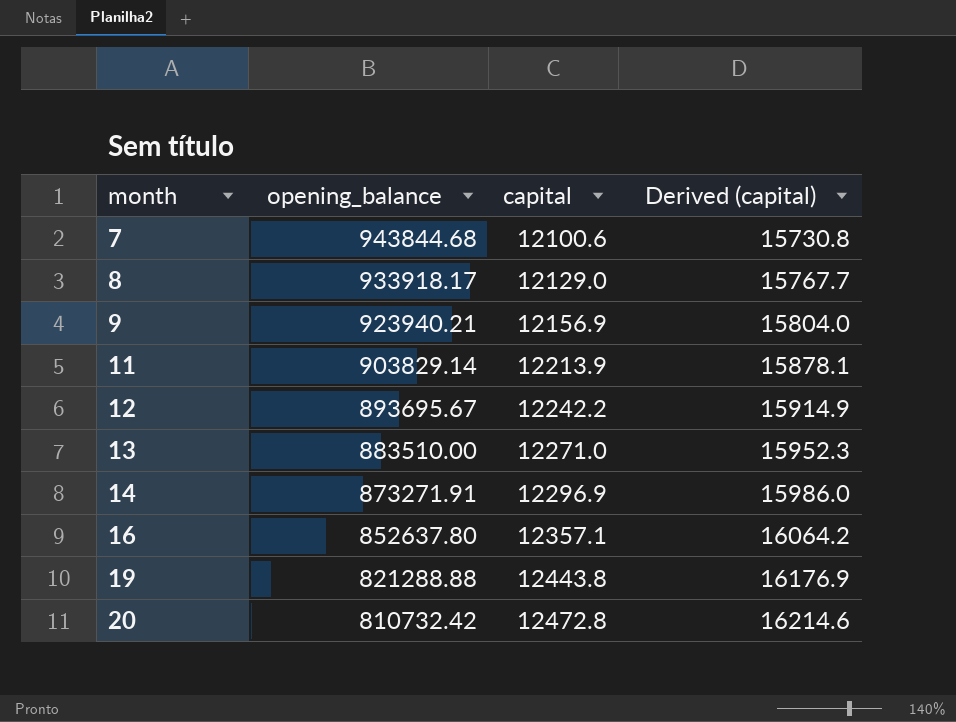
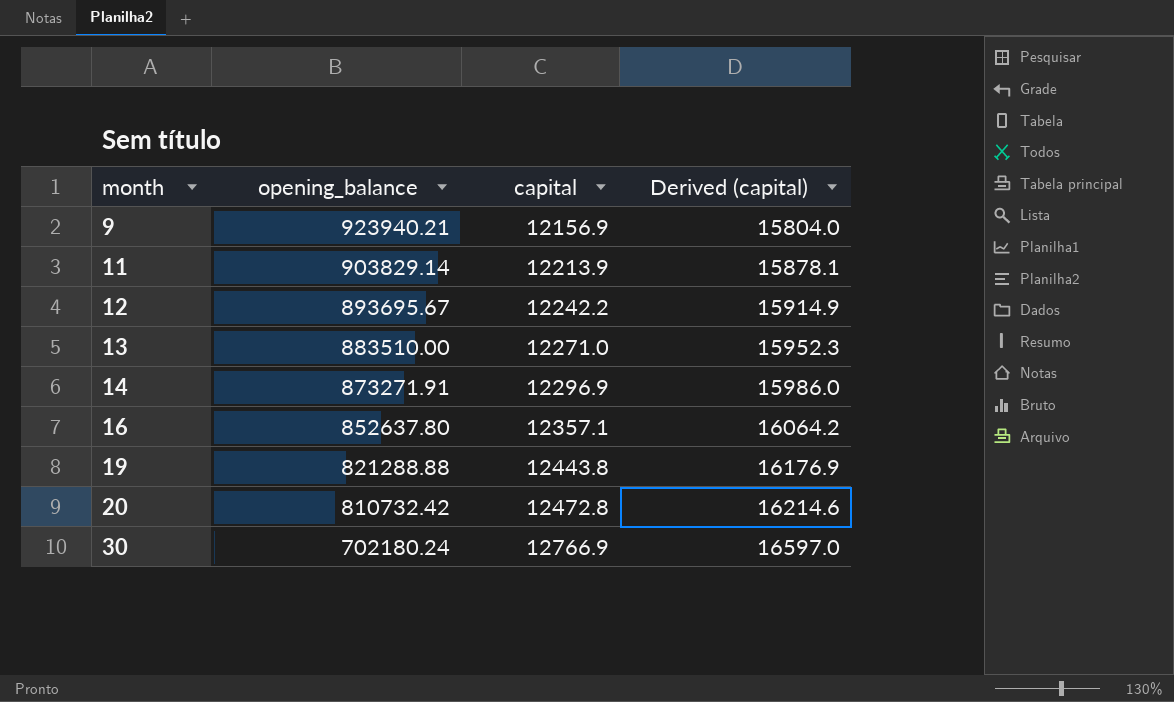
row 7: 943844.68 | 12100.6 | 15730.8 -> none
row 8: 933918.17 | 12129.0 | 15767.7 -> none
row 30: none -> 702180.24 | 12766.9 | 16597.0

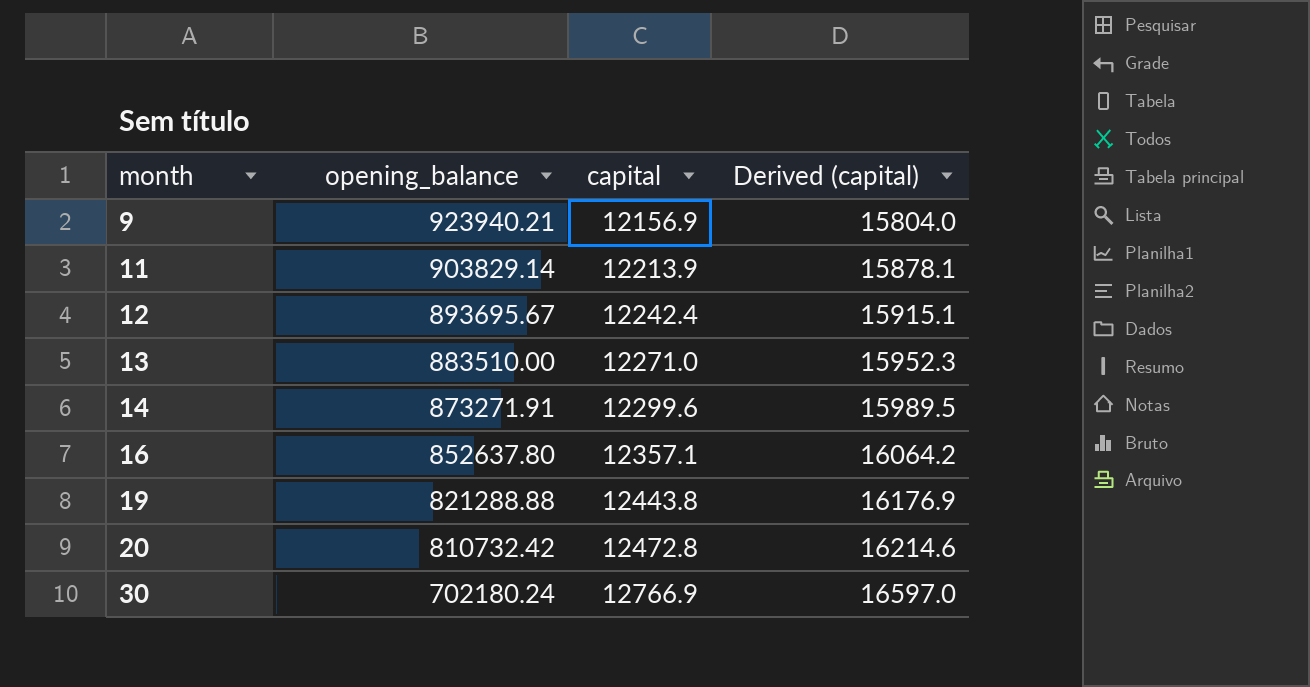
12 | capital: 12242.2 -> 12242.4
12 | Derived (capital): 15914.9 -> 15915.1
14 | capital: 12296.9 -> 12299.6
14 | Derived (capital): 15986.0 -> 15989.5

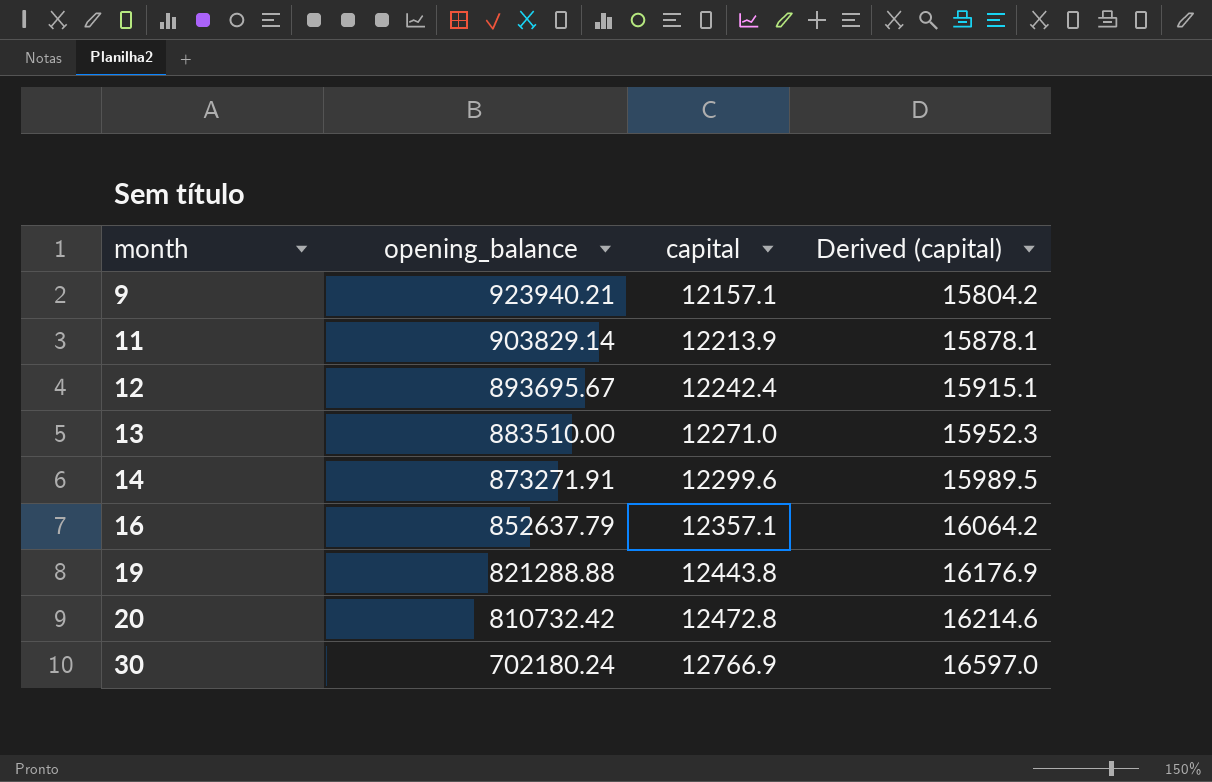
9 | capital: 12156.9 -> 12157.1
9 | Derived (capital): 15804.0 -> 15804.2
16 | opening_balance: 852637.80 -> 852637.79

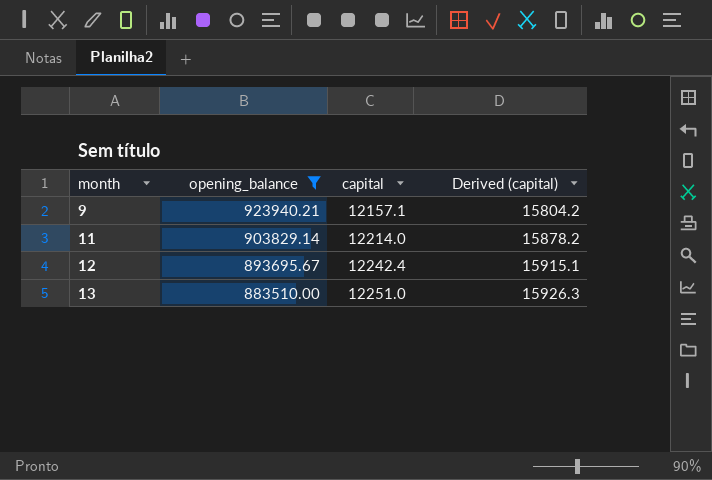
filter: none -> opening_balance >= 883510.00
11 | capital: 12213.9 -> 12214.0
11 | Derived (capital): 15878.1 -> 15878.2
13 | capital: 12271.0 -> 12251.0
13 | Derived (capital): 15952.3 -> 15926.3

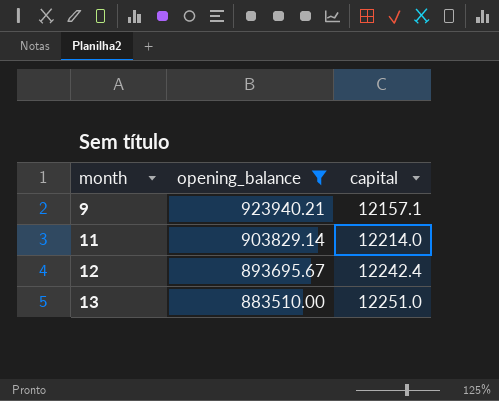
column Derived (capital) | formula: [capital] * 1.3 -> none

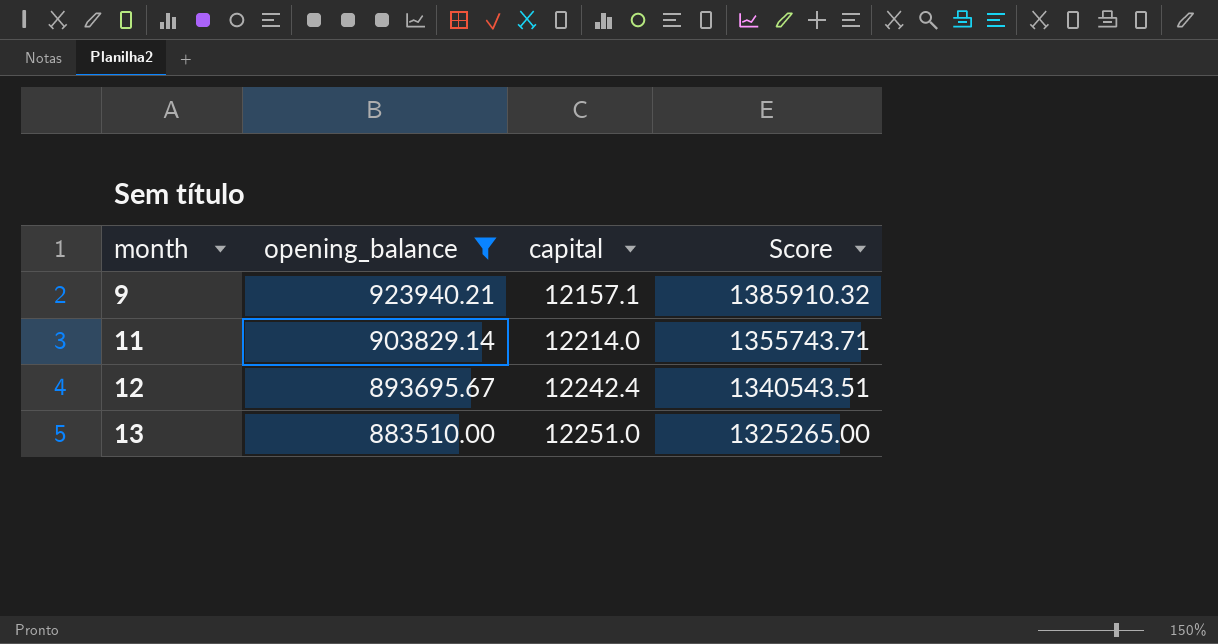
column Score | formula: none -> [opening_balance] * 1.5

